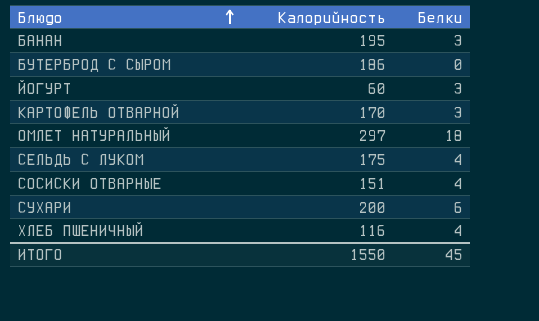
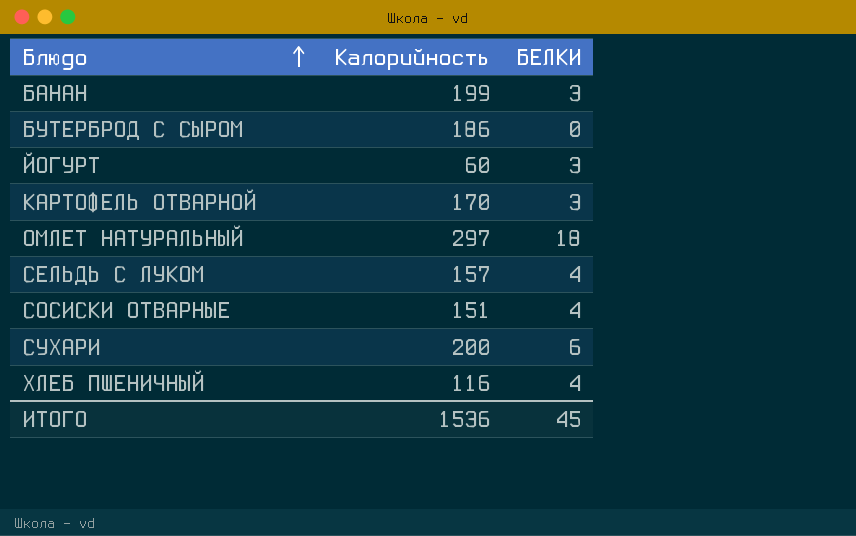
column name: Белки -> БЕЛКИ
БАНАН | Калорийность: 195 -> 199
СЕЛЬДЬ С ЛУКОМ | Калорийность: 175 -> 157
ИТОГО | Калорийность: 1550 -> 1536

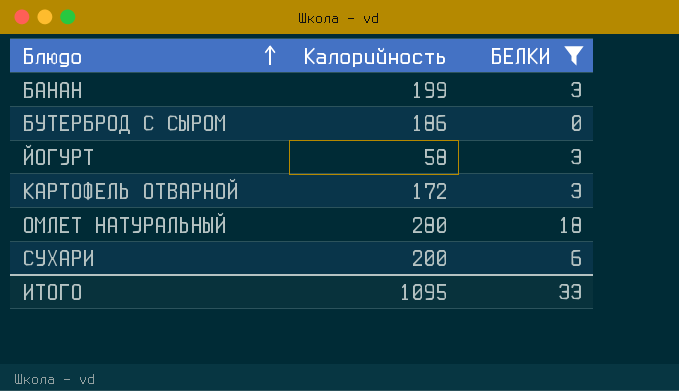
filter: none -> БЕЛКИ != 4
ЙОГУРТ | Калорийность: 60 -> 58
КАРТОФЕЛЬ ОТВАРНОЙ | Калорийность: 170 -> 172
ОМЛЕТ НАТУРАЛЬНЫЙ | Калорийность: 297 -> 280
ИТОГО | Калорийность: 1536 -> 1095
ИТОГО | БЕЛКИ: 45 -> 33

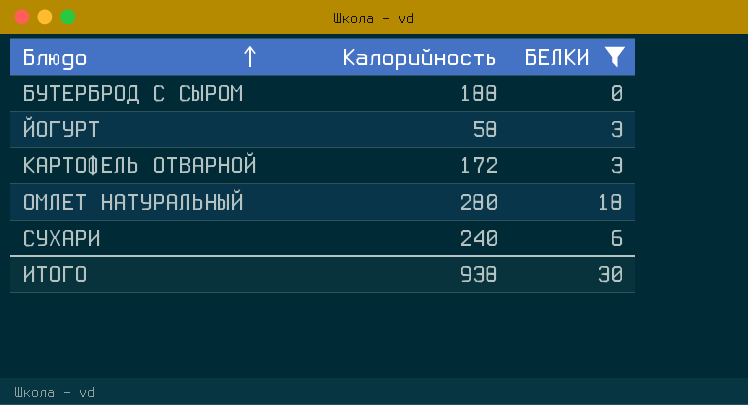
row БАНАН: 199 | 3 -> none
БУТЕРБРОД С СЫРОМ | Калорийность: 186 -> 188
СУХАРИ | Калорийность: 200 -> 240
ИТОГО | Калорийность: 1095 -> 938
ИТОГО | БЕЛКИ: 33 -> 30

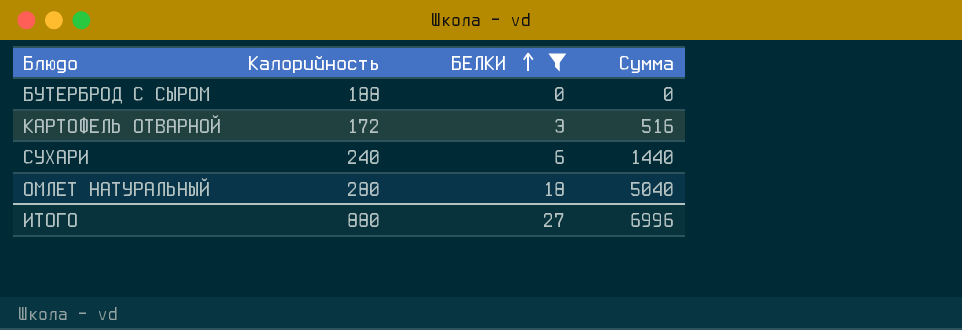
row order: Блюдо ascending -> БЕЛКИ ascending
column Сумма | formula: none -> [Калорийность] * [БЕЛКИ]
row ЙОГУРТ: 58 | 3 -> none
ИТОГО | Калорийность: 938 -> 880
ИТОГО | БЕЛКИ: 30 -> 27

